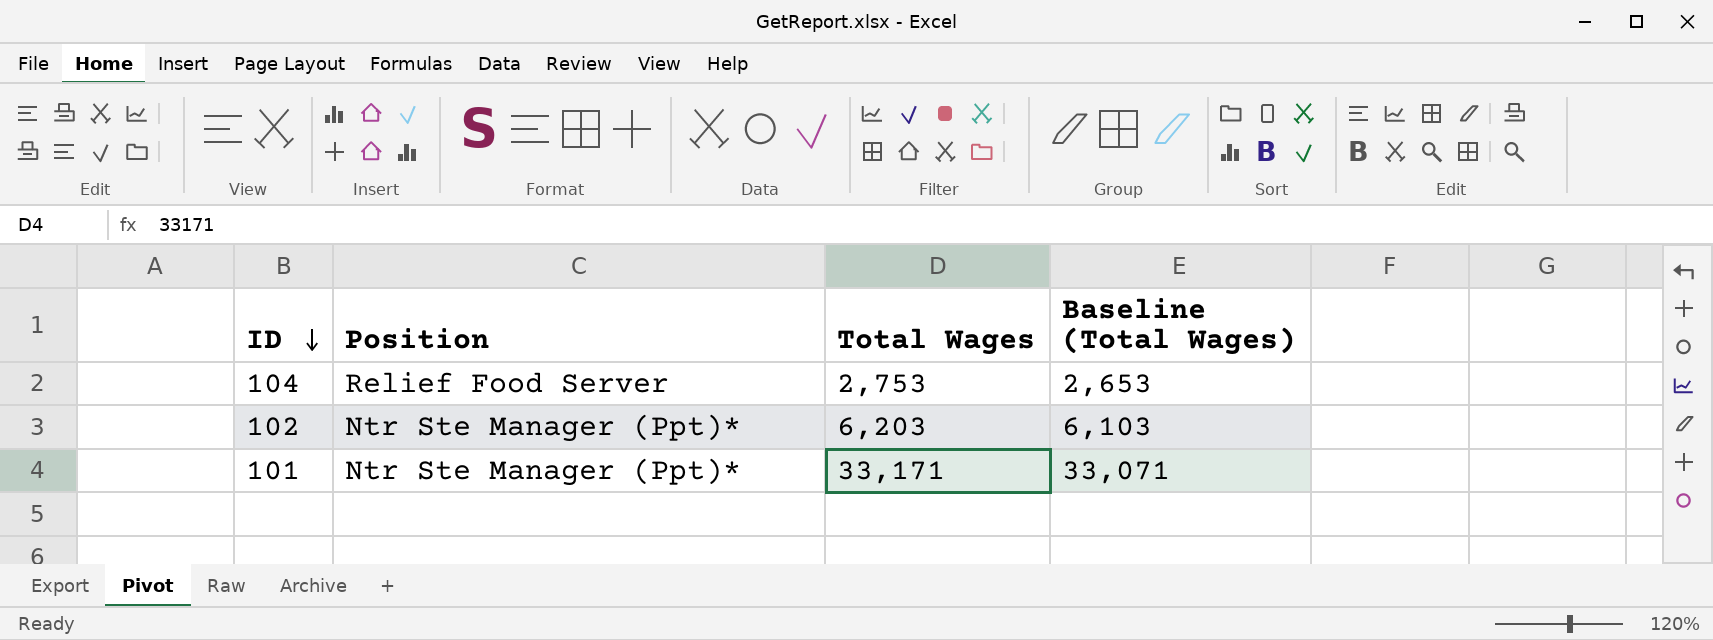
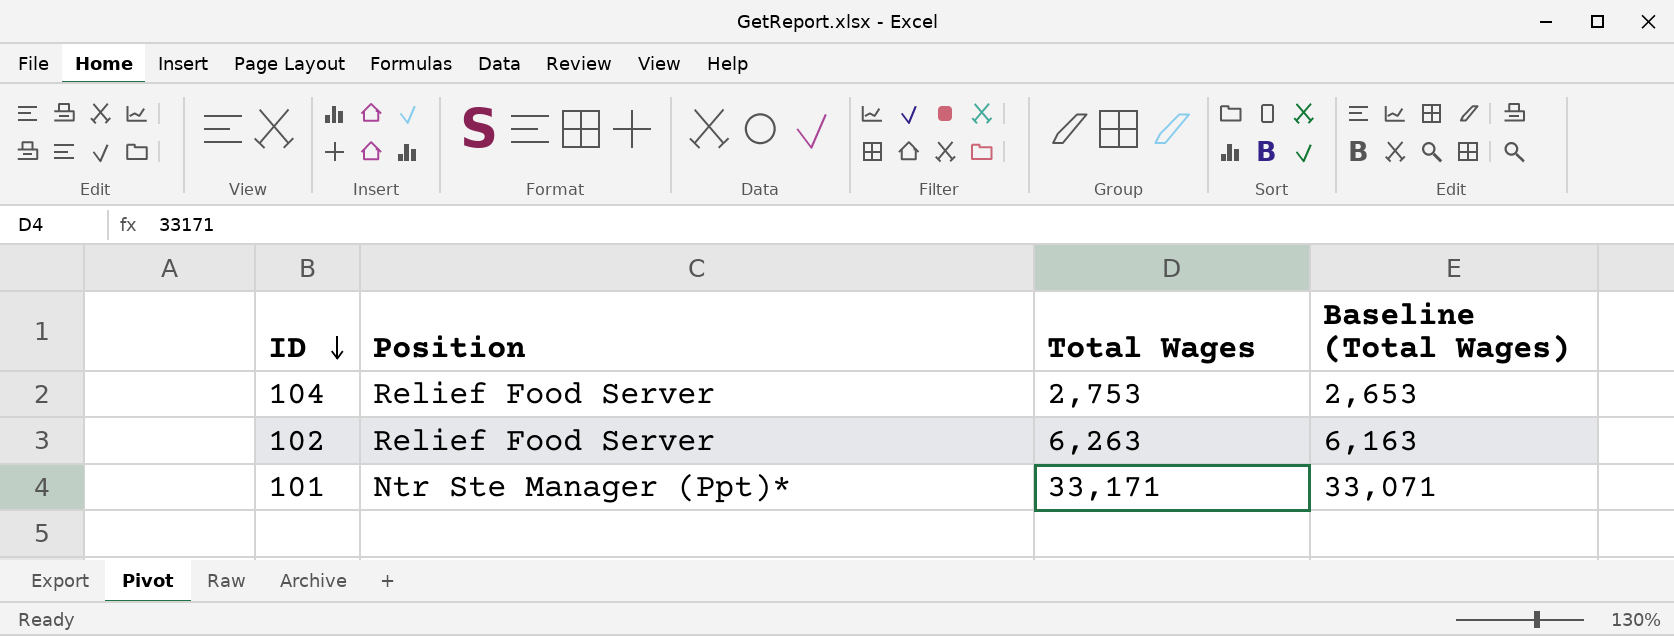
102 | Position: Ntr Ste Manager (Ppt)* -> Relief Food Server
102 | Total Wages: 6,203 -> 6,263
102 | Baseline (Total Wages): 6,103 -> 6,163

